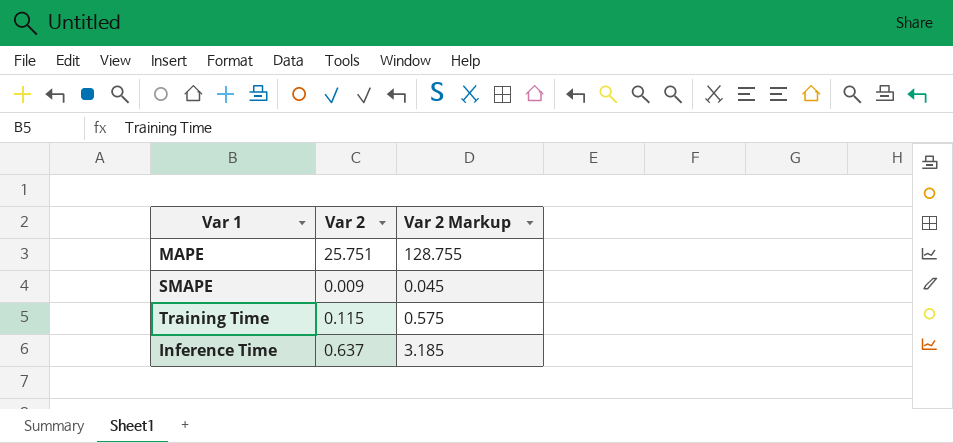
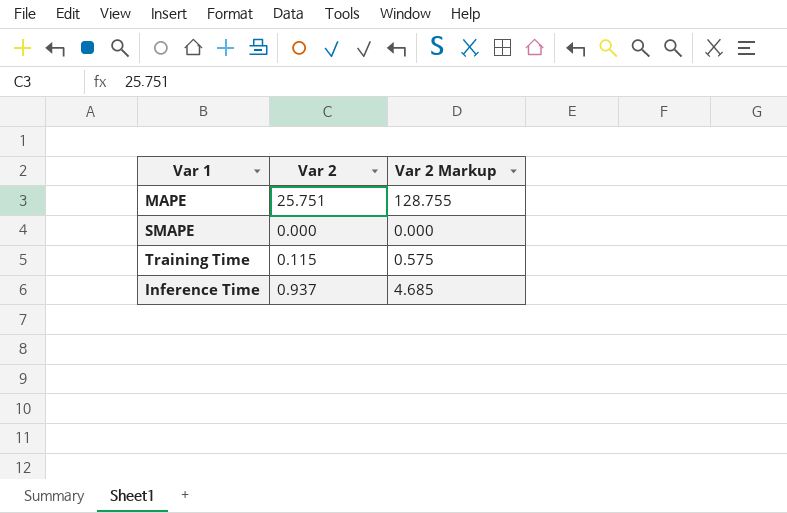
SMAPE | Var 2: 0.009 -> 0.000
SMAPE | Var 2 Markup: 0.045 -> 0.000
Inference Time | Var 2: 0.637 -> 0.937
Inference Time | Var 2 Markup: 3.185 -> 4.685

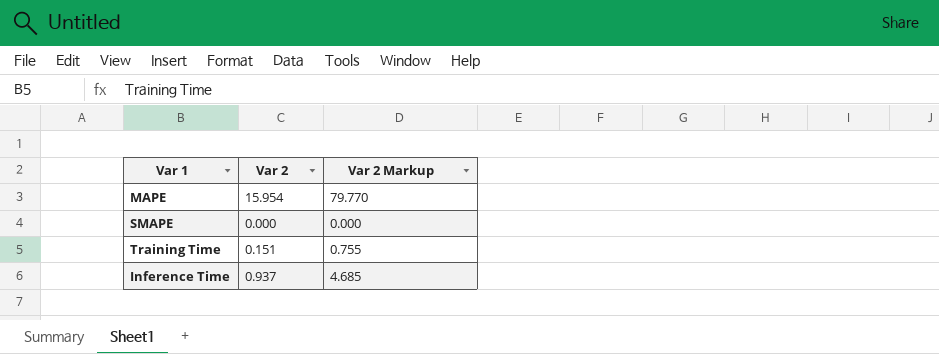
MAPE | Var 2: 25.751 -> 15.954
MAPE | Var 2 Markup: 128.755 -> 79.770
Training Time | Var 2: 0.115 -> 0.151
Training Time | Var 2 Markup: 0.575 -> 0.755

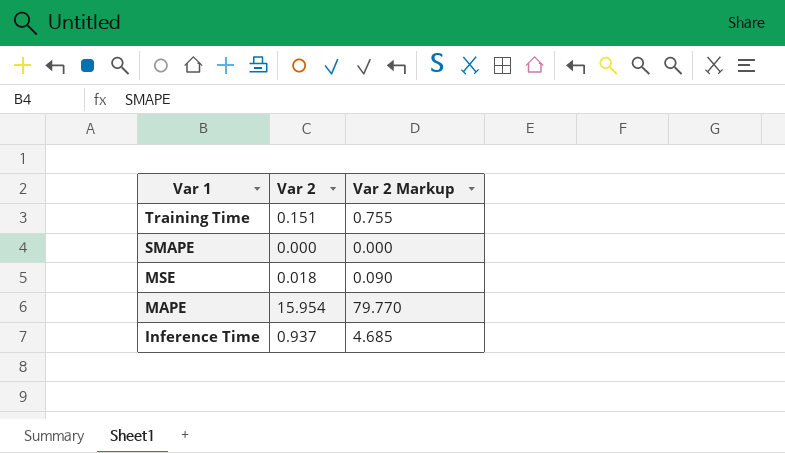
row order: none -> Var 1 descending
row MSE: none -> 0.018 | 0.090

